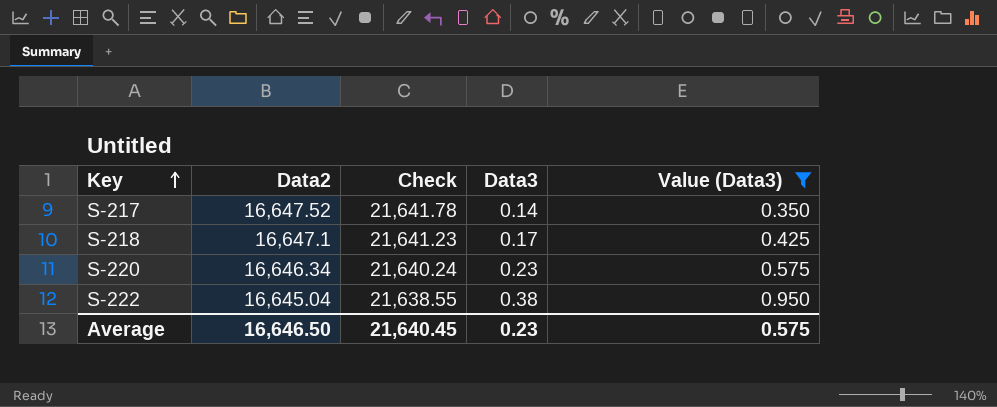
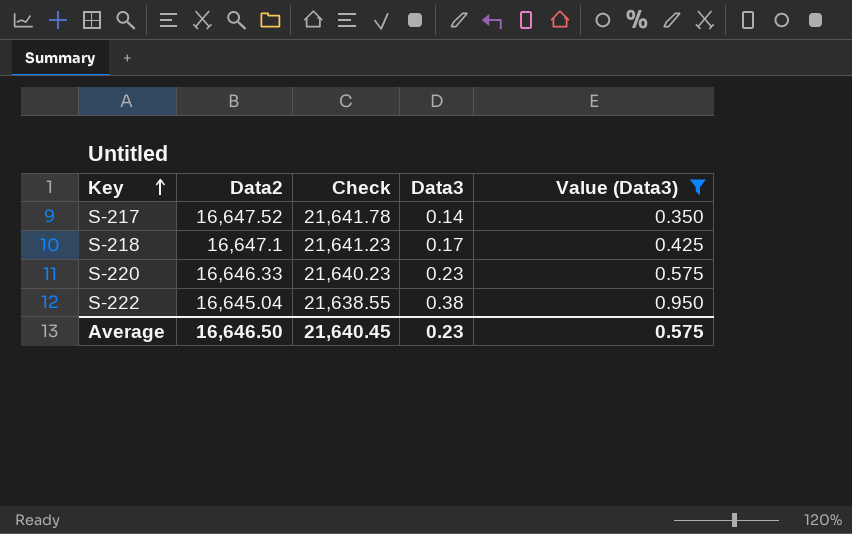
S-220 | Data2: 16,646.34 -> 16,646.33
S-220 | Check: 21,640.24 -> 21,640.23

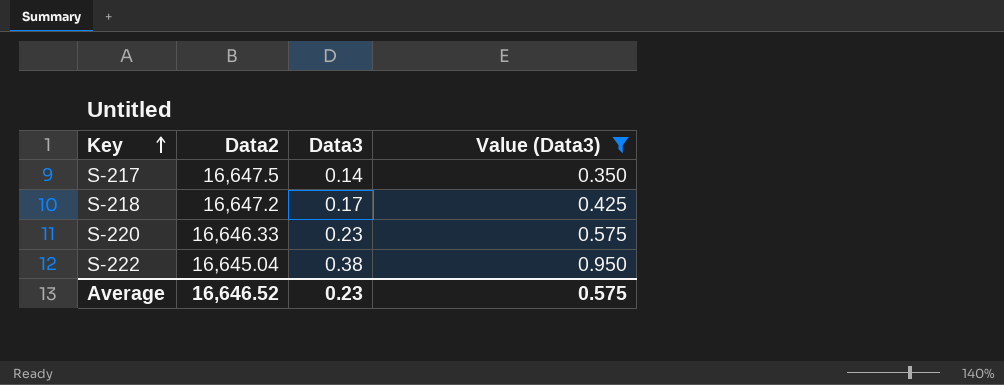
column Check | formula: [Data2] * 1.3 -> none
S-217 | Data2: 16,647.52 -> 16,647.5
S-218 | Data2: 16,647.1 -> 16,647.2
Average | Data2: 16,646.50 -> 16,646.52

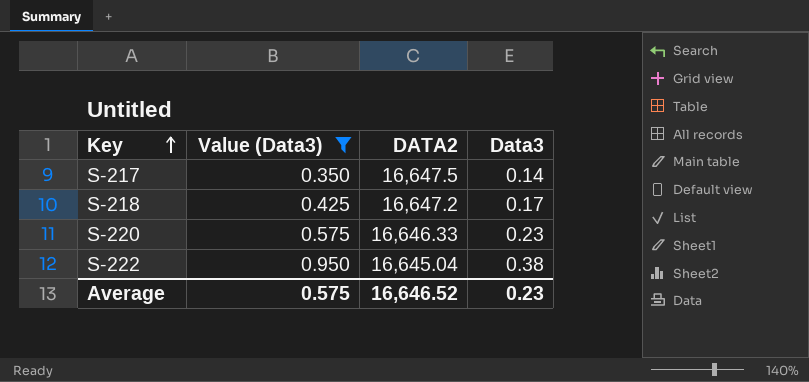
column Value (Data3) | position: 4 -> 2
column name: Data2 -> DATA2

